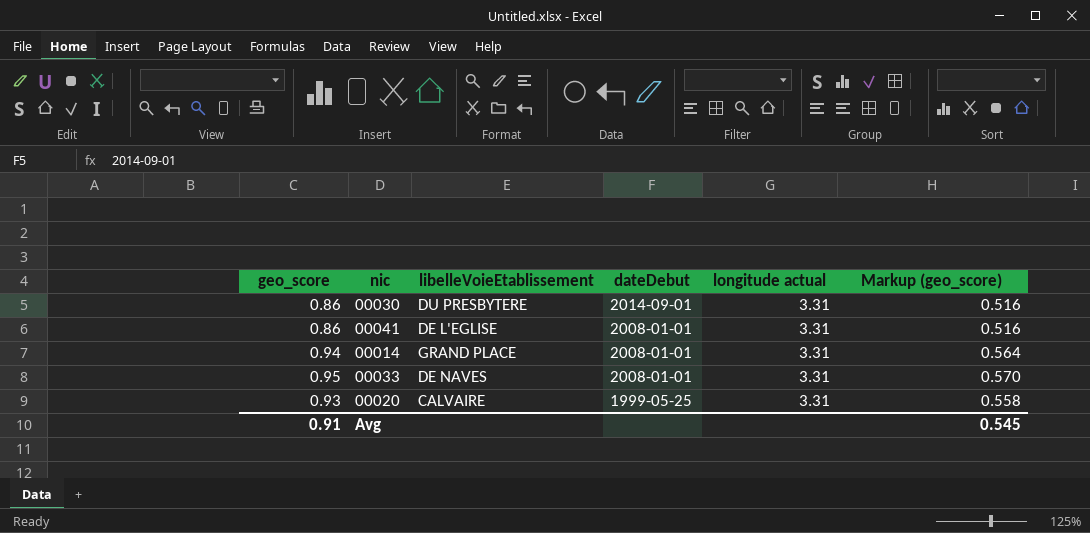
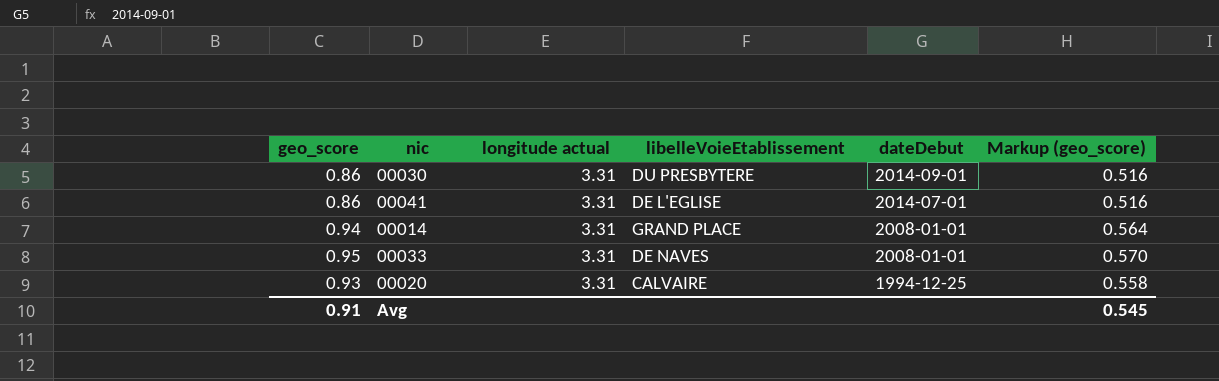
column longitude actual | position: 5 -> 3
00041 | dateDebut: 2008-01-01 -> 2014-07-01
00020 | dateDebut: 1999-05-25 -> 1994-12-25

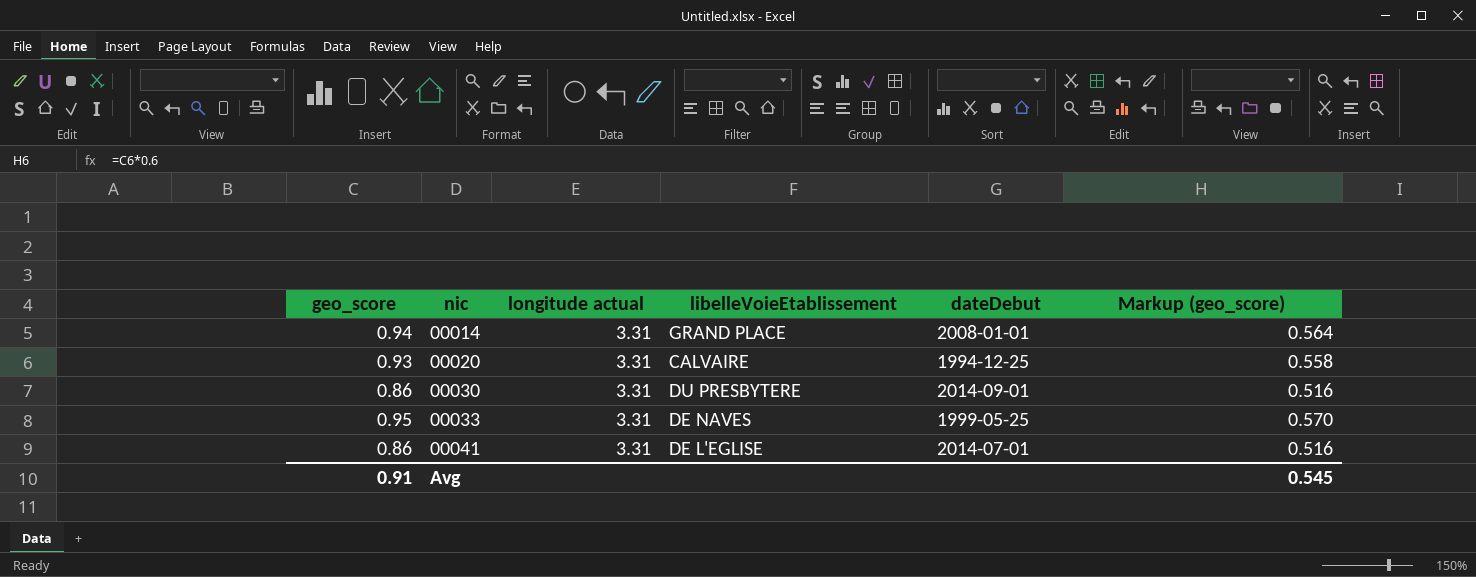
row order: dateDebut descending -> nic ascending
00033 | dateDebut: 2008-01-01 -> 1999-05-25

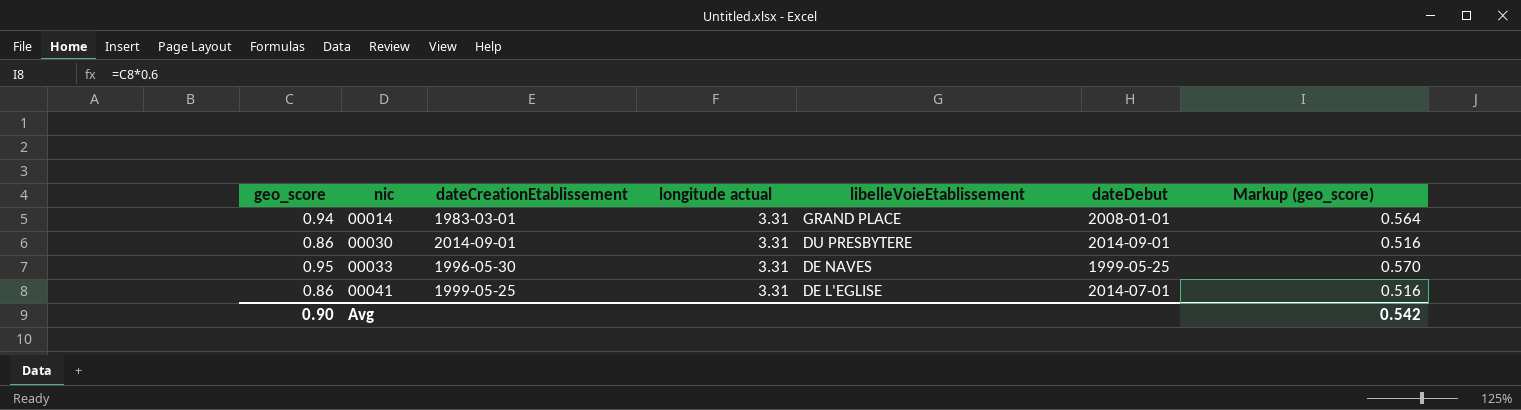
column dateCreationEtablissement | position: none -> 3
row 00020: 0.93 | 3.31 | CALVAIRE | 1994-12-25 | 0.558 -> none
Avg | geo_score: 0.91 -> 0.90
Avg | Markup (geo_score): 0.545 -> 0.542

